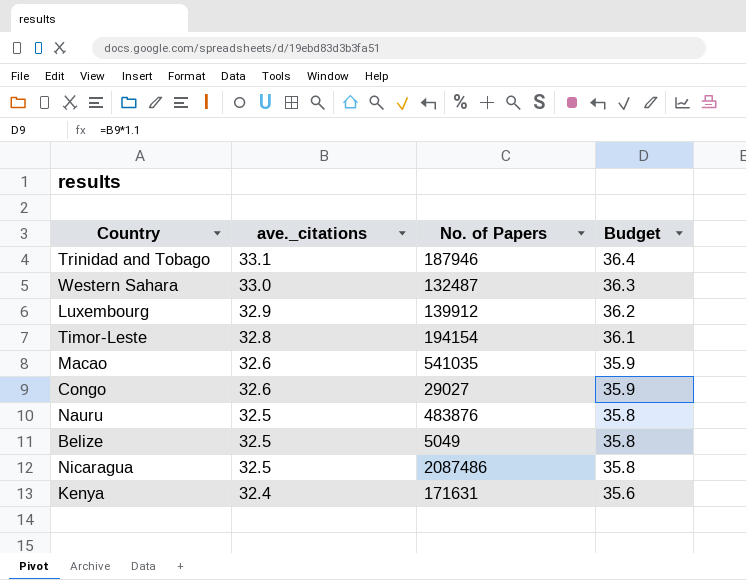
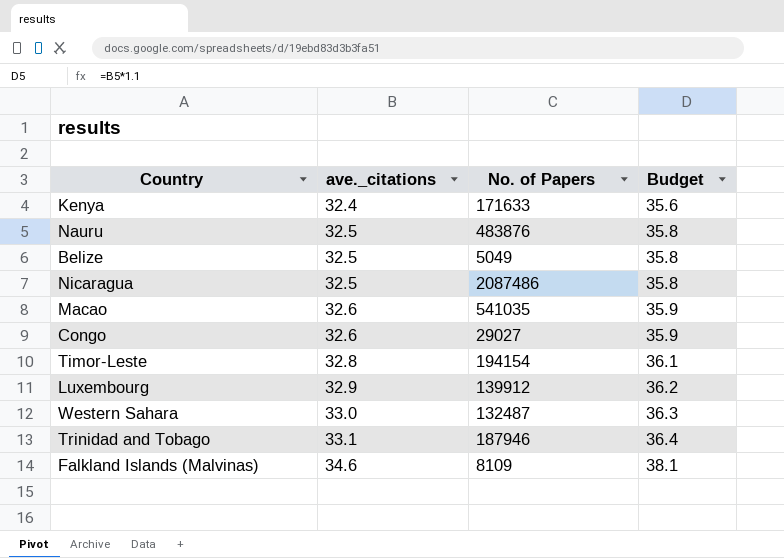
row order: ave._citations descending -> ave._citations ascending
Kenya | No. of Papers: 171631 -> 171633
row Falkland Islands (Malvinas): none -> 34.6 | 8109 | 38.1

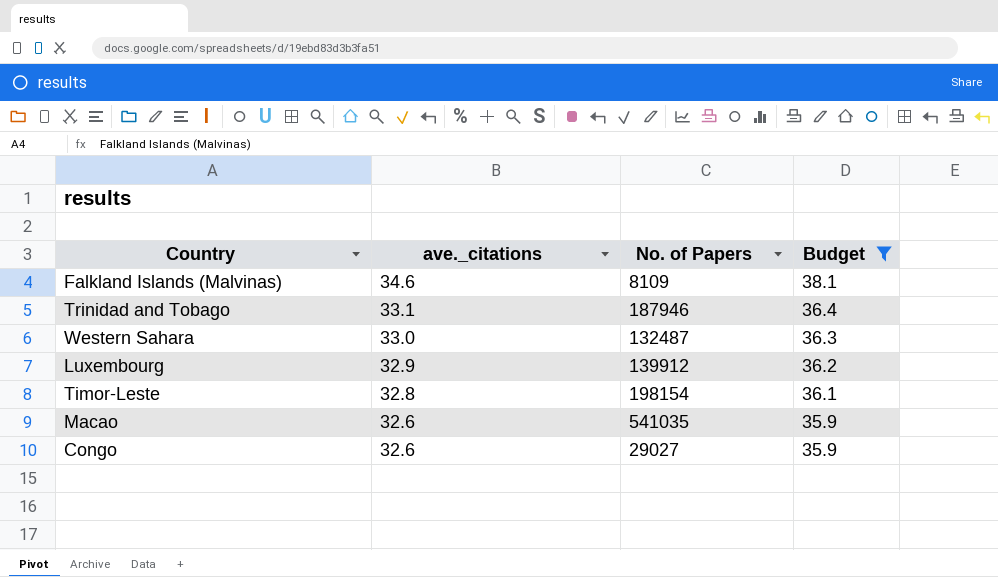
filter: none -> Budget >= 35.9
row order: ave._citations ascending -> ave._citations descending
Timor-Leste | No. of Papers: 194154 -> 198154

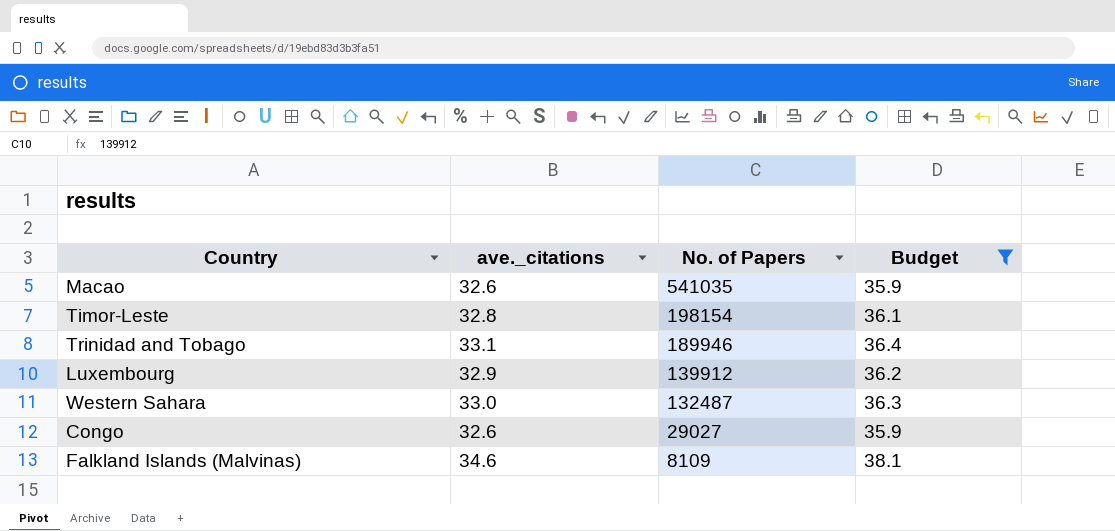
row order: ave._citations descending -> No. of Papers descending
Trinidad and Tobago | No. of Papers: 187946 -> 189946

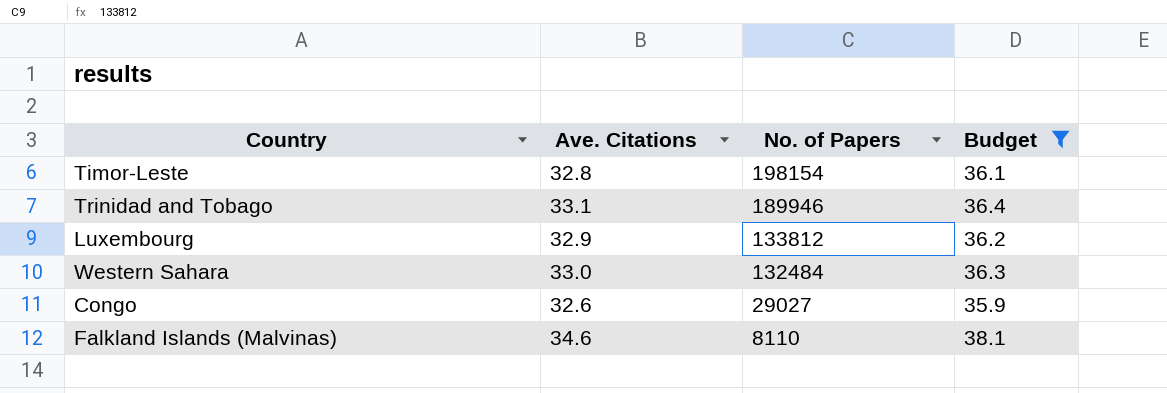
column name: ave._citations -> Ave. Citations
row Macao: 32.6 | 541035 | 35.9 -> none
Luxembourg | No. of Papers: 139912 -> 133812
Western Sahara | No. of Papers: 132487 -> 132484
Falkland Islands (Malvinas) | No. of Papers: 8109 -> 8110

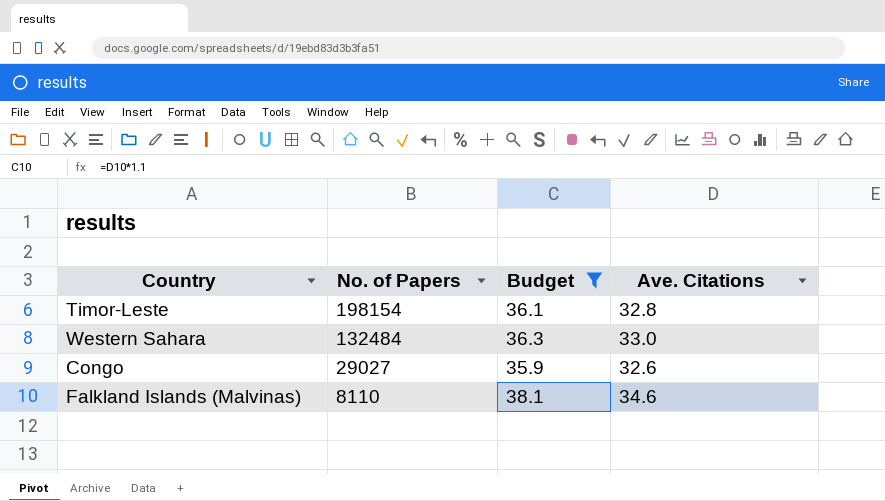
column Ave. Citations | position: 2 -> 4
row Trinidad and Tobago: 33.1 | 189946 | 36.4 -> none
row Luxembourg: 32.9 | 133812 | 36.2 -> none

